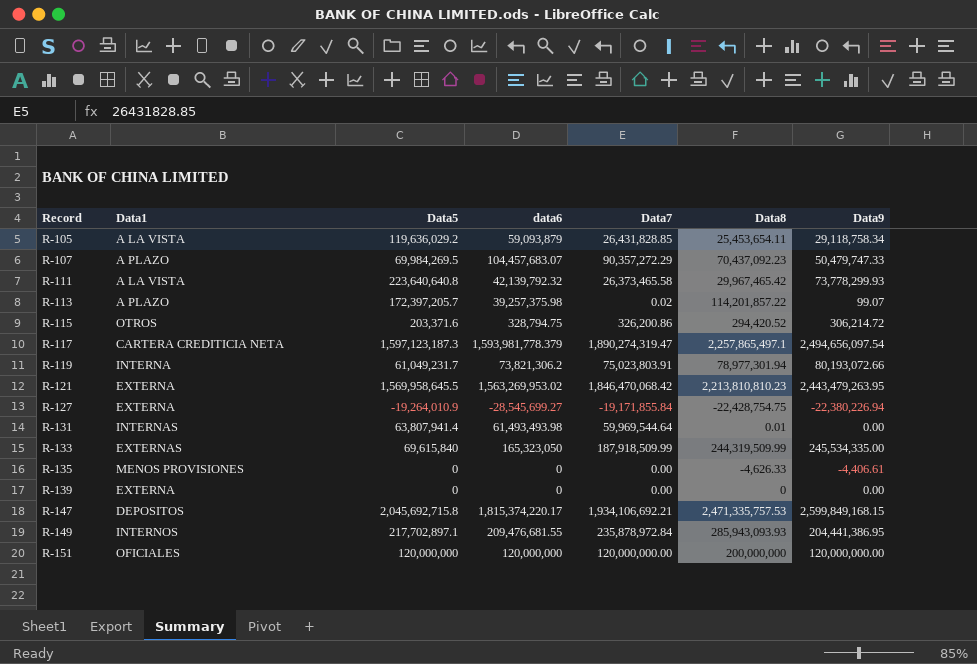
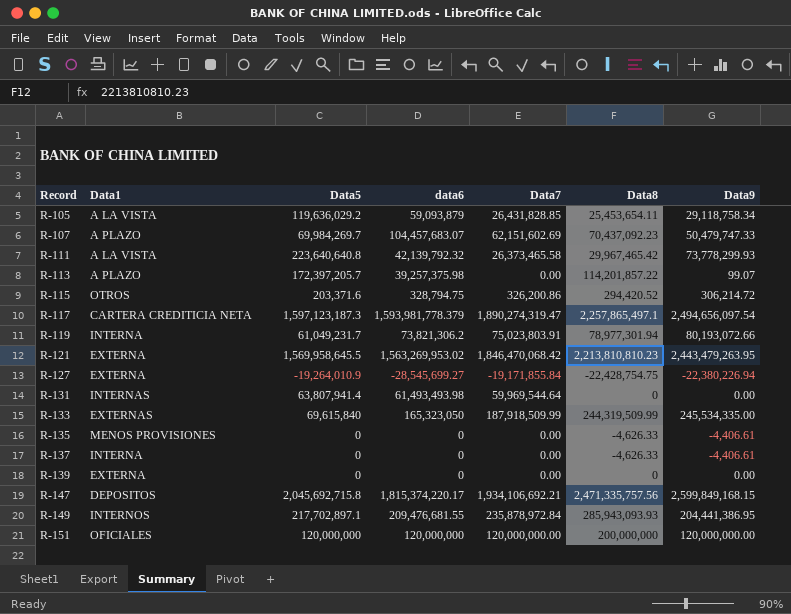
R-107 | Data5: 69,984,269.5 -> 69,984,269.7
R-107 | Data7: 90,357,272.29 -> 62,151,602.69
R-113 | Data7: 0.02 -> 0.00
R-131 | Data8: 0.01 -> 0
row R-137: none -> INTERNA | 0 | 0 | 0.00 | -4,626.33 | -4,406.61
R-147 | Data8: 2,471,335,757.53 -> 2,471,335,757.56

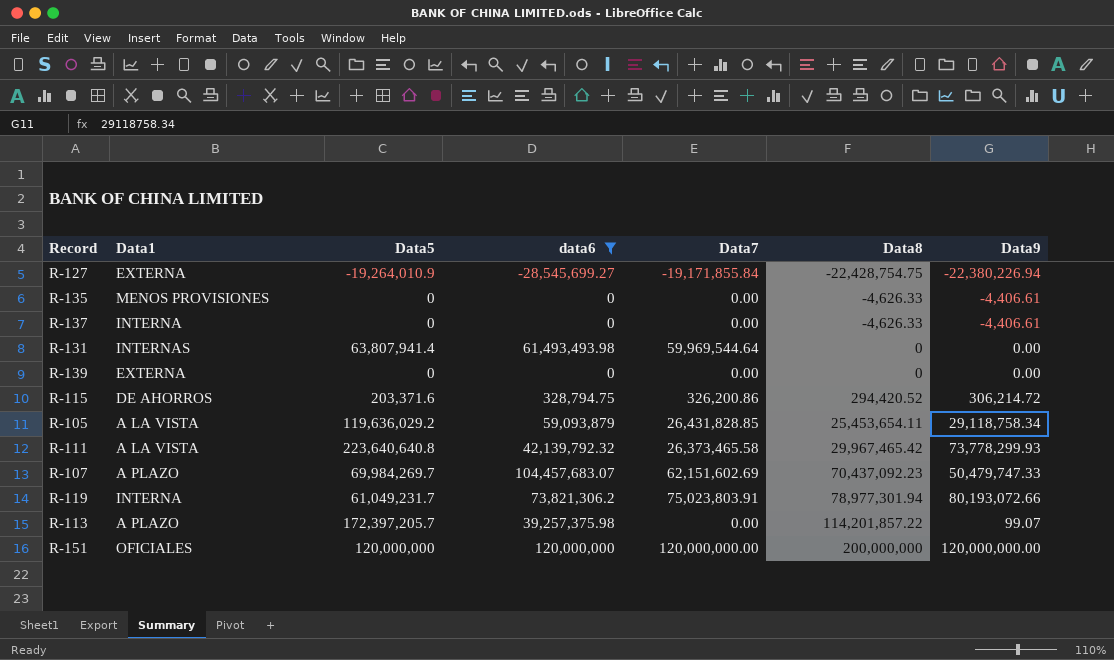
filter: none -> data6 <= 120,000,000
row order: Record ascending -> Data8 ascending
R-115 | Data1: OTROS -> DE AHORROS

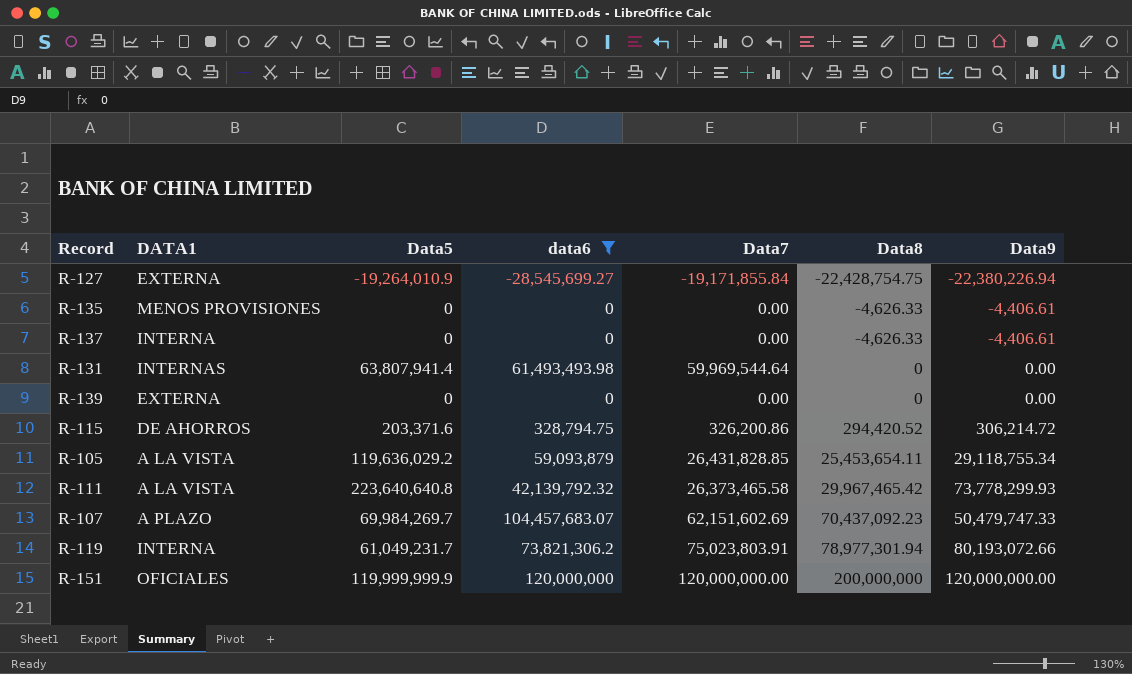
column name: Data1 -> DATA1
row R-113: A PLAZO | 172,397,205.7 | 39,257,375.98 | 0.00 | 114,201,857.22 | 99.07 -> none
R-105 | Data9: 29,118,758.34 -> 29,118,755.34
R-151 | Data5: 120,000,000 -> 119,999,999.9

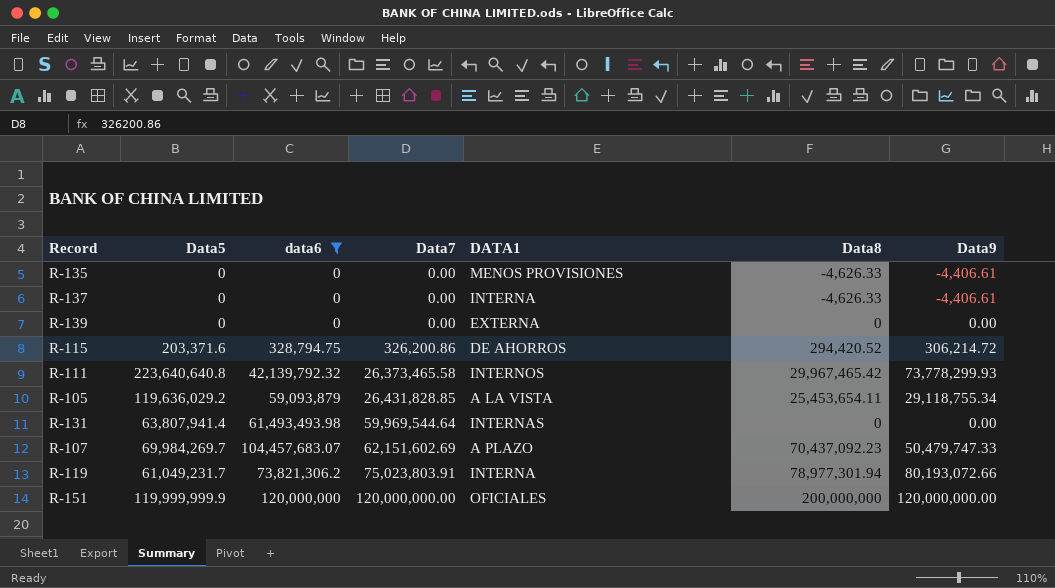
row order: Data8 ascending -> Data7 ascending
column DATA1 | position: 2 -> 5
row R-127: EXTERNA | -19,264,010.9 | -28,545,699.27 | -19,171,855.84 | -22,428,754.75 | -22,380,226.94 -> none
R-111 | DATA1: A LA VISTA -> INTERNOS

